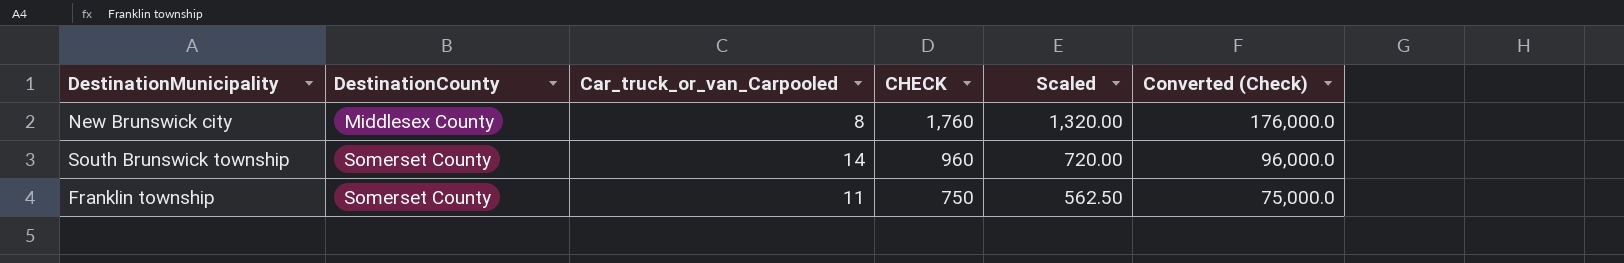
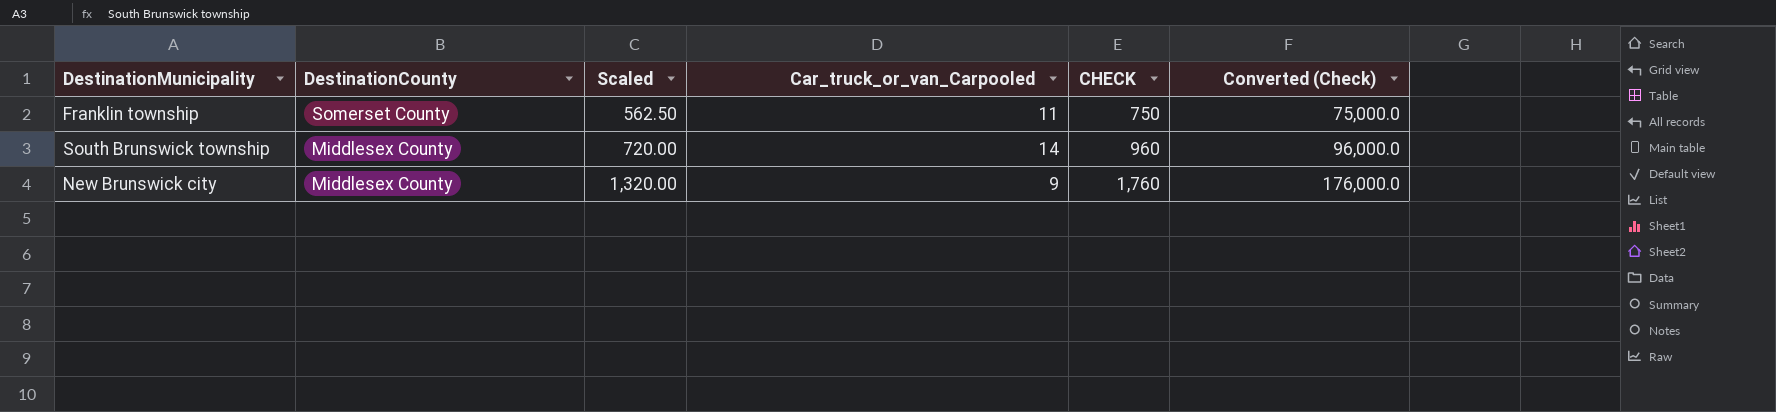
row order: DestinationCounty ascending -> DestinationCounty descending
column Scaled | position: 5 -> 3
South Brunswick township | DestinationCounty: Somerset County -> Middlesex County
New Brunswick city | Car_truck_or_van_Carpooled: 8 -> 9

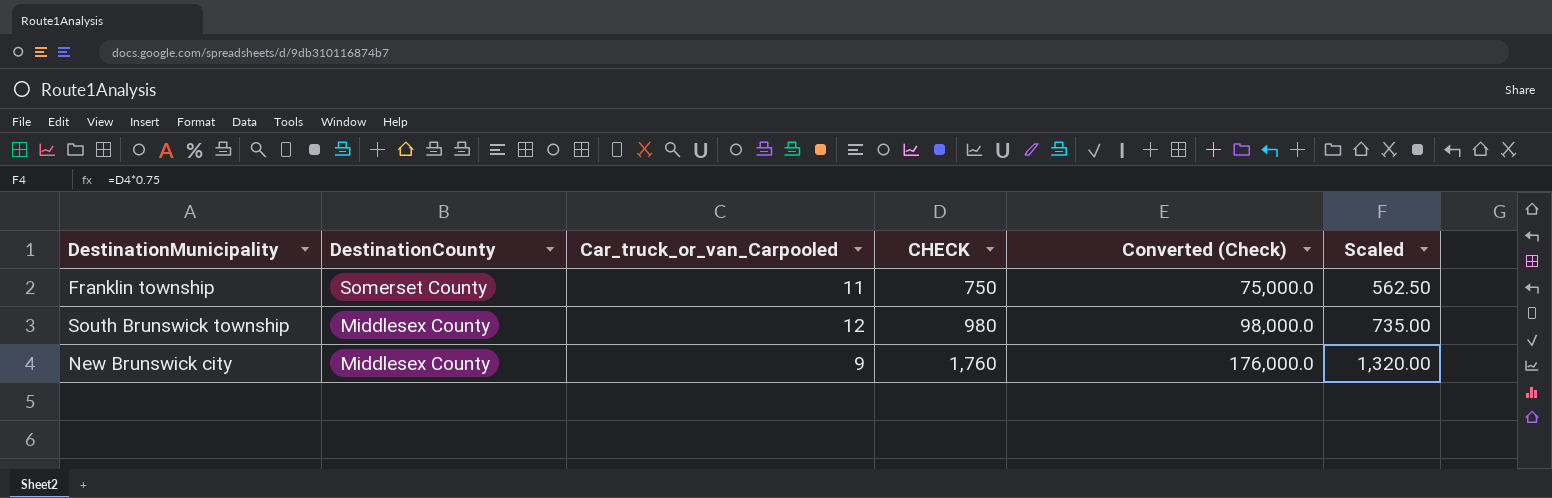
column Scaled | position: 3 -> 6
South Brunswick township | Car_truck_or_van_Carpooled: 14 -> 12
South Brunswick township | CHECK: 960 -> 980
South Brunswick township | Converted (Check): 96,000.0 -> 98,000.0
South Brunswick township | Scaled: 720.00 -> 735.00

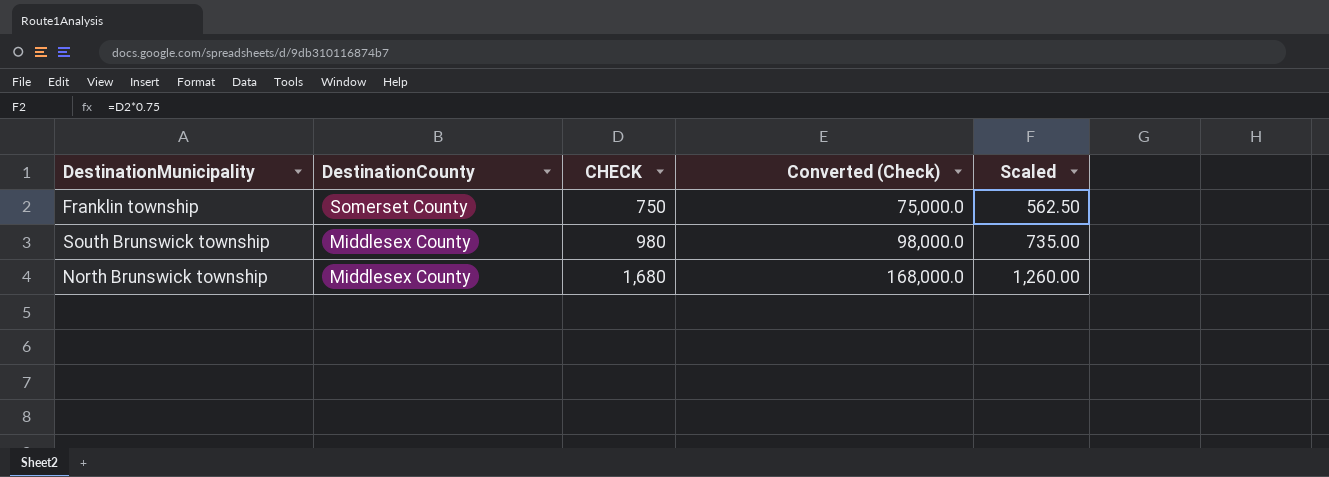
column Car_truck_or_van_Carpooled | position: 3 -> none
row New Brunswick city: Middlesex County | 9 | 1,760 | 176,000.0 | 1,320.00 -> none
row North Brunswick township: none -> Middlesex County | 1,680 | 168,000.0 | 1,260.00

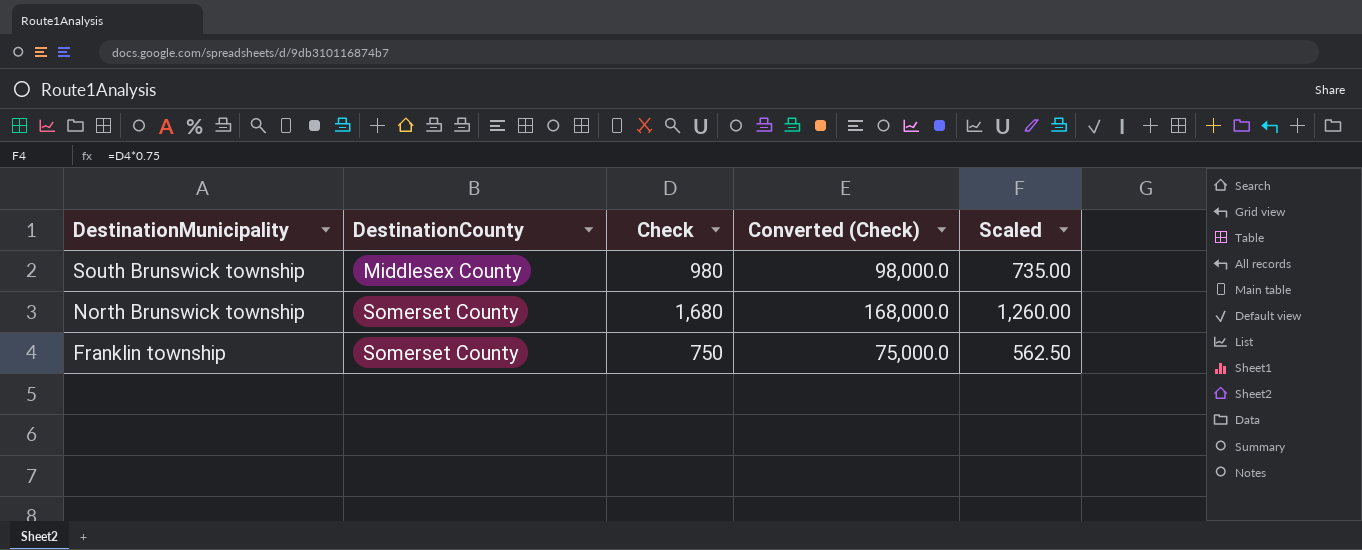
row order: DestinationCounty descending -> DestinationMunicipality descending
column name: CHECK -> Check
North Brunswick township | DestinationCounty: Middlesex County -> Somerset County

